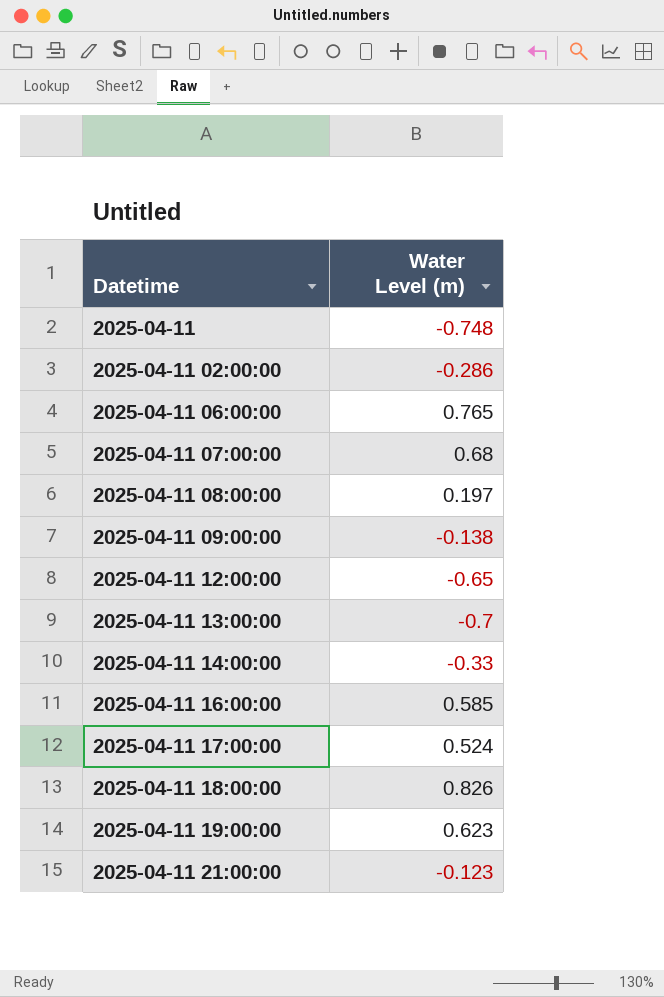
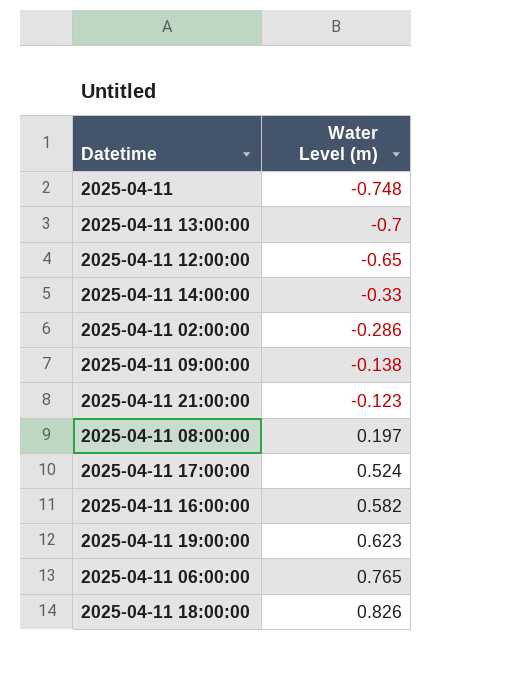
row order: Datetime ascending -> Water Level (m) ascending
row 2025-04-11 07:00:00: 0.68 -> none
2025-04-11 16:00:00 | Water Level (m): 0.585 -> 0.582

